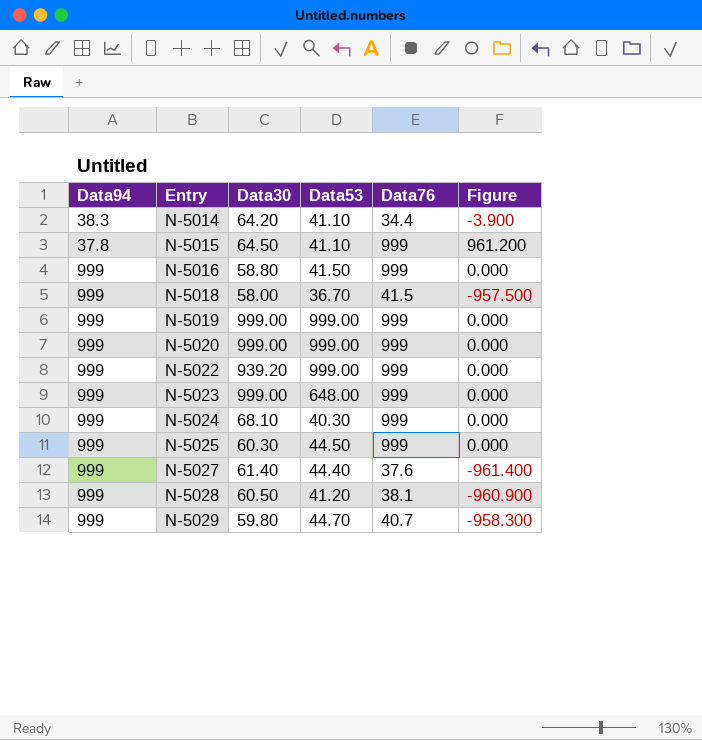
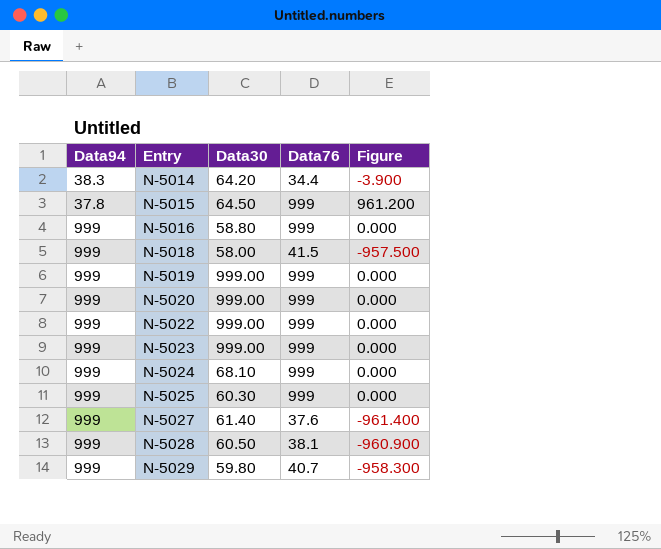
column Data53 | position: 4 -> none
N-5022 | Data30: 939.20 -> 999.00

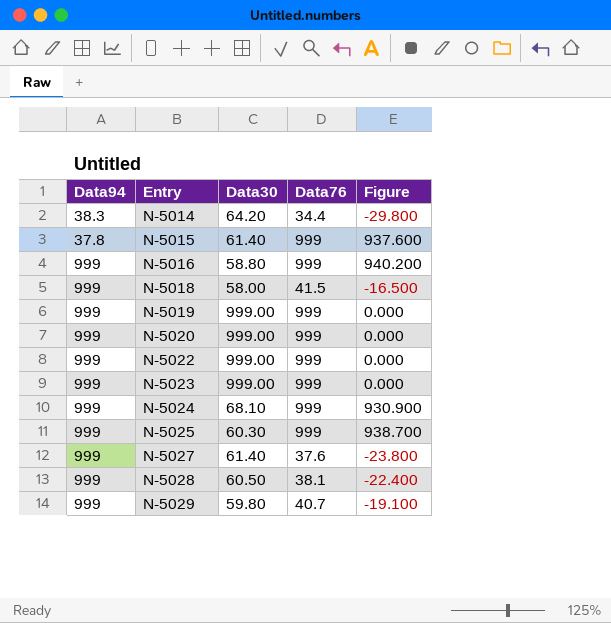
column Figure | formula: [Data76] - [Data94] -> [Data76] - [Data30]
N-5015 | Data30: 64.50 -> 61.40

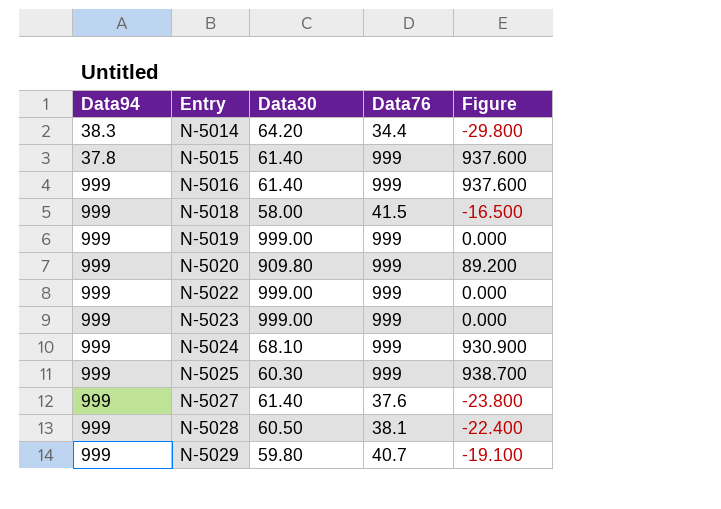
N-5016 | Data30: 58.80 -> 61.40
N-5016 | Figure: 940.200 -> 937.600
N-5020 | Data30: 999.00 -> 909.80
N-5020 | Figure: 0.000 -> 89.200

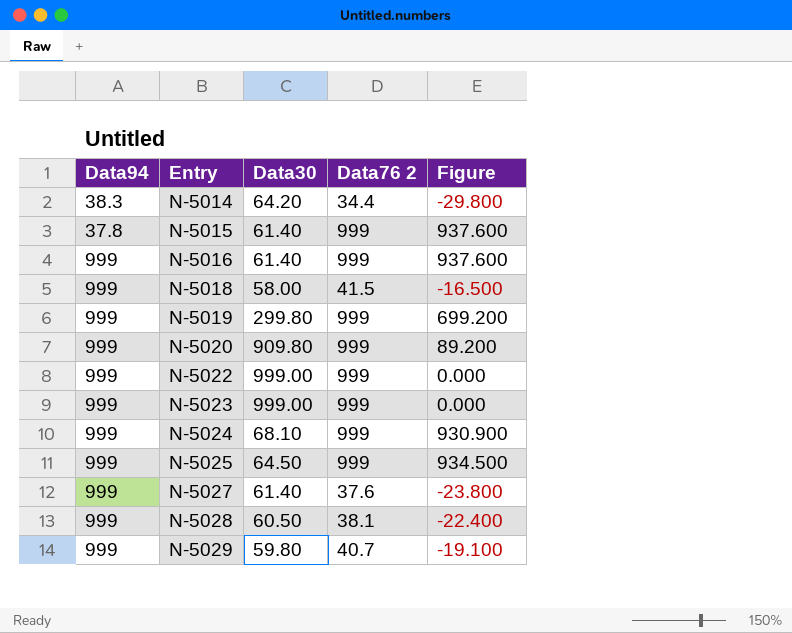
column name: Data76 -> Data76 2
N-5019 | Data30: 999.00 -> 299.80
N-5019 | Figure: 0.000 -> 699.200
N-5025 | Data30: 60.30 -> 64.50
N-5025 | Figure: 938.700 -> 934.500

